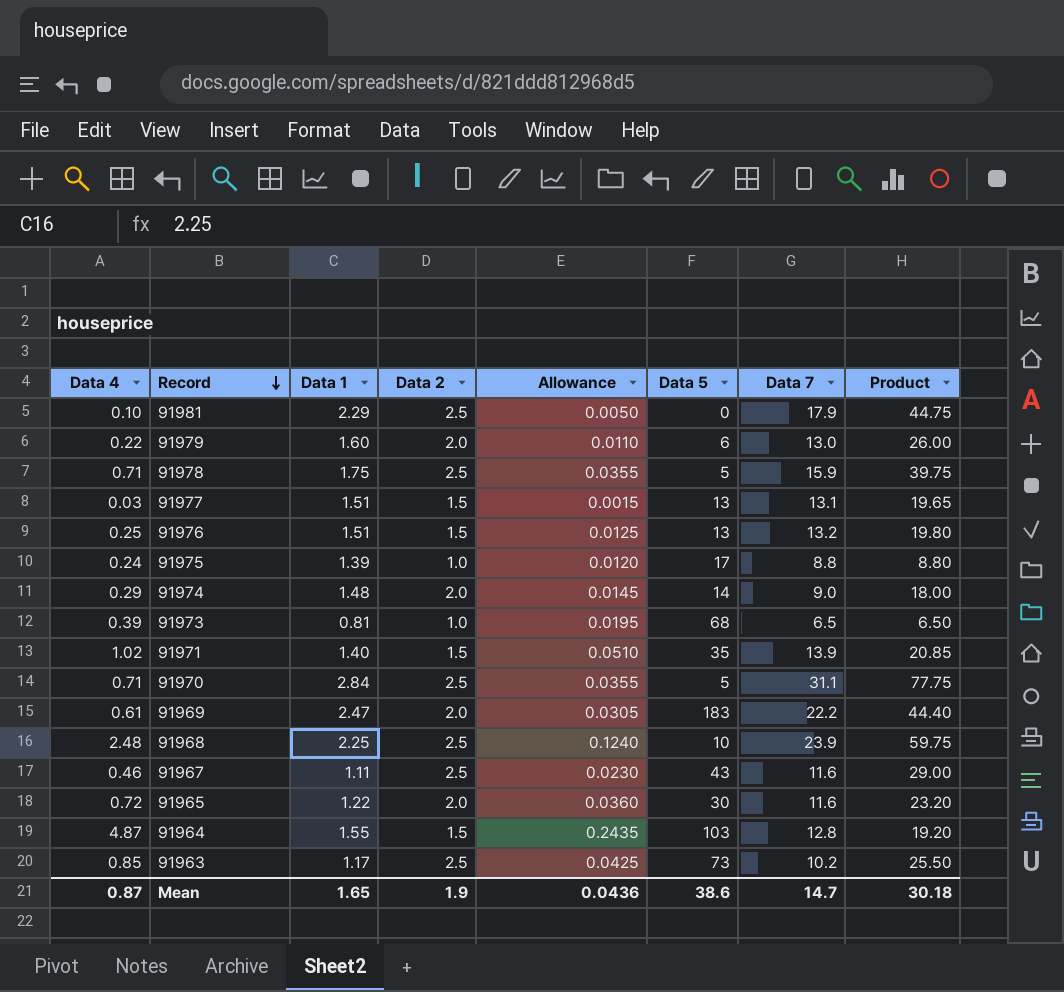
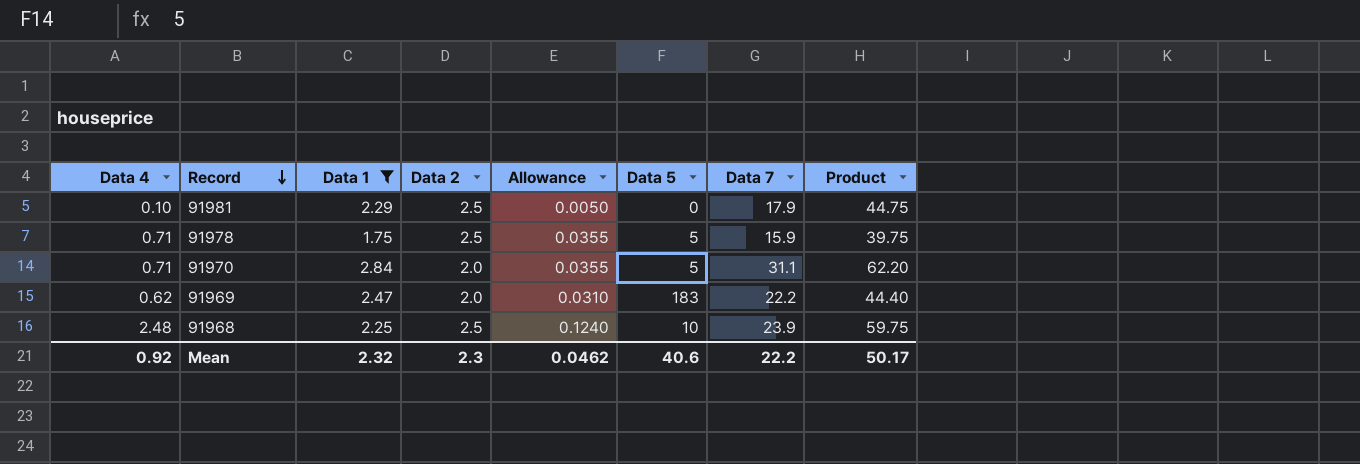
filter: none -> Data 1 >= 1.75
91970 | Data 2: 2.5 -> 2.0
91970 | Product: 77.75 -> 62.20
91969 | Data 4: 0.61 -> 0.62
91969 | Allowance: 0.0305 -> 0.0310
Mean | Data 4: 0.87 -> 0.92
Mean | Data 1: 1.65 -> 2.32
Mean | Data 2: 1.9 -> 2.3
Mean | Allowance: 0.0436 -> 0.0462
Mean | Data 5: 38.6 -> 40.6
Mean | Data 7: 14.7 -> 22.2
Mean | Product: 30.18 -> 50.17

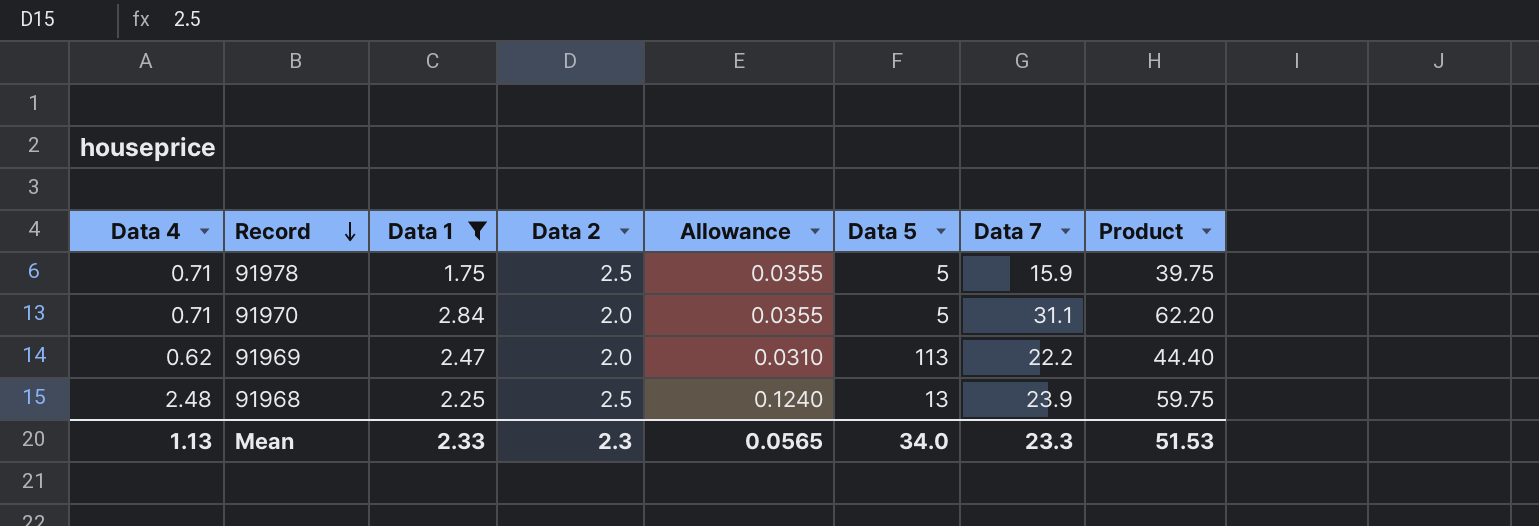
row 91981: 0.10 | 2.29 | 2.5 | 0.0050 | 0 | 17.9 | 44.75 -> none
91969 | Data 5: 183 -> 113
91968 | Data 5: 10 -> 13
Mean | Data 4: 0.92 -> 1.13
Mean | Data 1: 2.32 -> 2.33
Mean | Allowance: 0.0462 -> 0.0565
Mean | Data 5: 40.6 -> 34.0
Mean | Data 7: 22.2 -> 23.3
Mean | Product: 50.17 -> 51.53

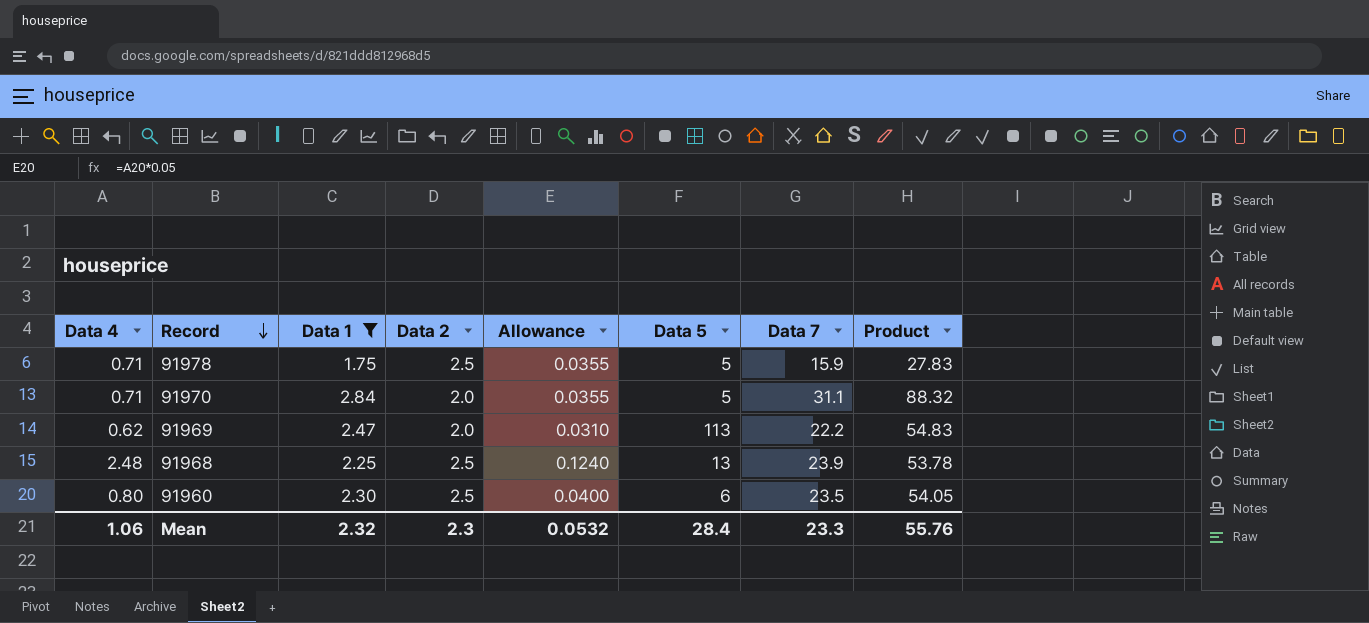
column Product | formula: [Data 2] * [Data 7] -> [Data 1] * [Data 7]
row 91960: none -> 0.80 | 2.30 | 2.5 | 0.0400 | 6 | 23.5 | 54.05
Mean | Data 4: 1.13 -> 1.06
Mean | Data 1: 2.33 -> 2.32
Mean | Allowance: 0.0565 -> 0.0532
Mean | Data 5: 34.0 -> 28.4
Mean | Product: 51.53 -> 55.76

